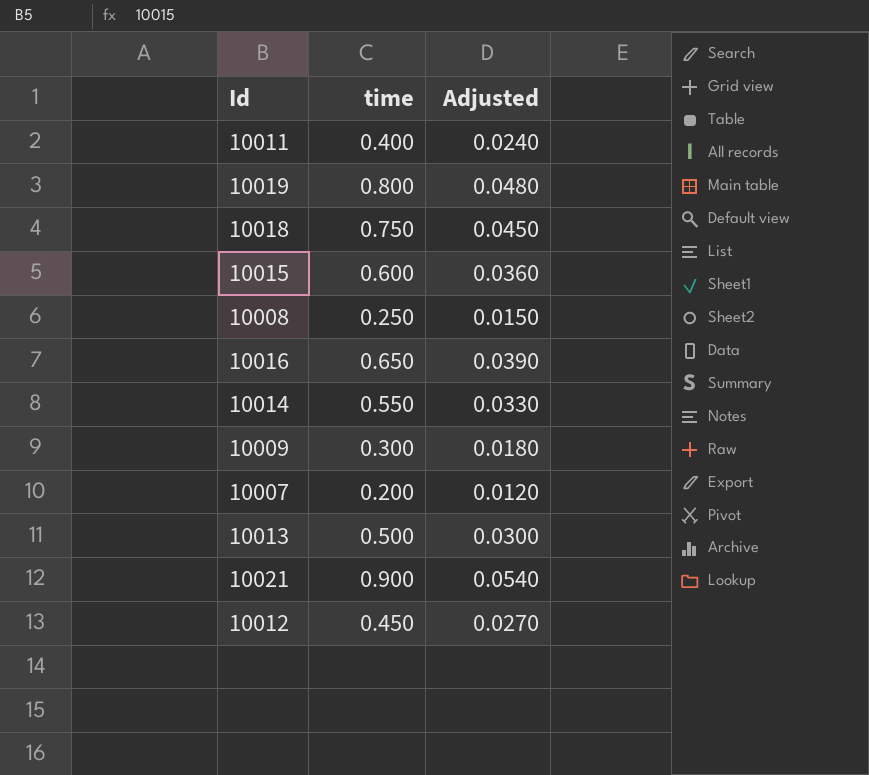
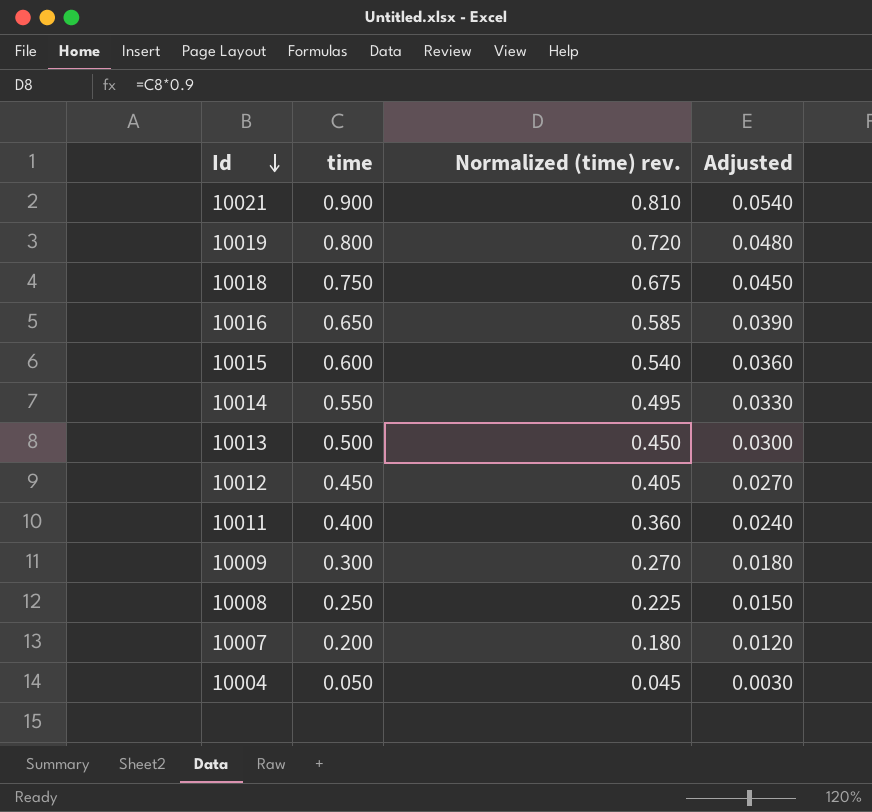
row order: none -> Id descending
column Normalized (time) rev. | formula: none -> [time] * 0.9
row 10004: none -> 0.050 | 0.045 | 0.0030

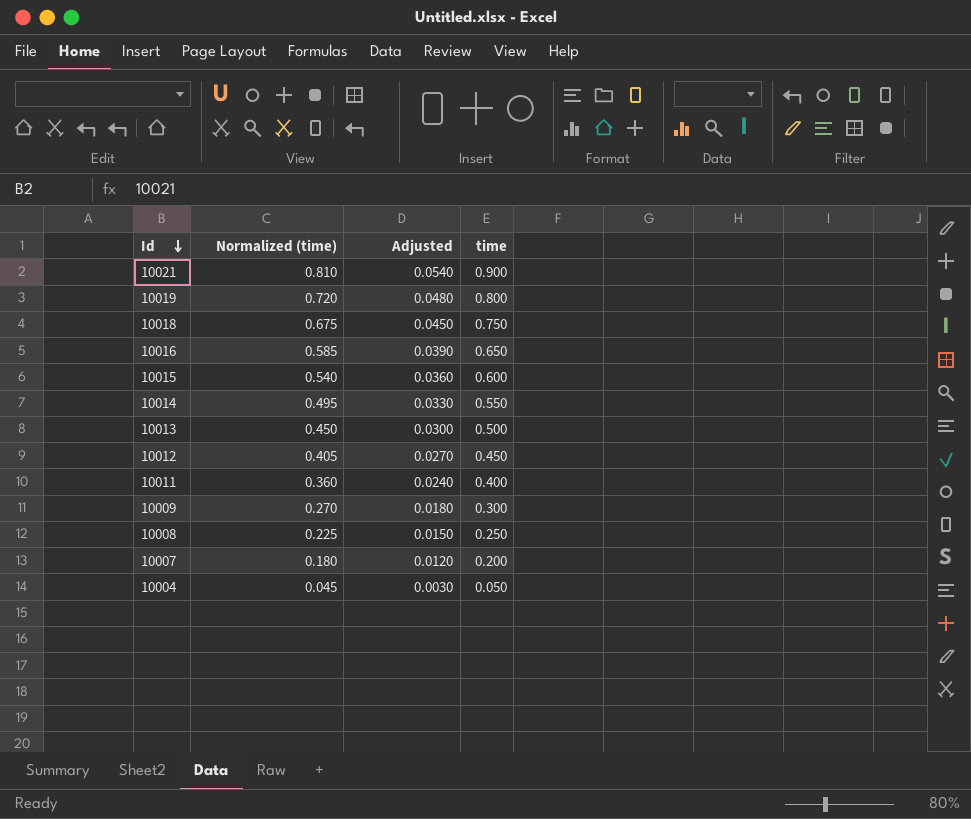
column name: Normalized (time) rev. -> Normalized (time)
column time | position: 2 -> 4

